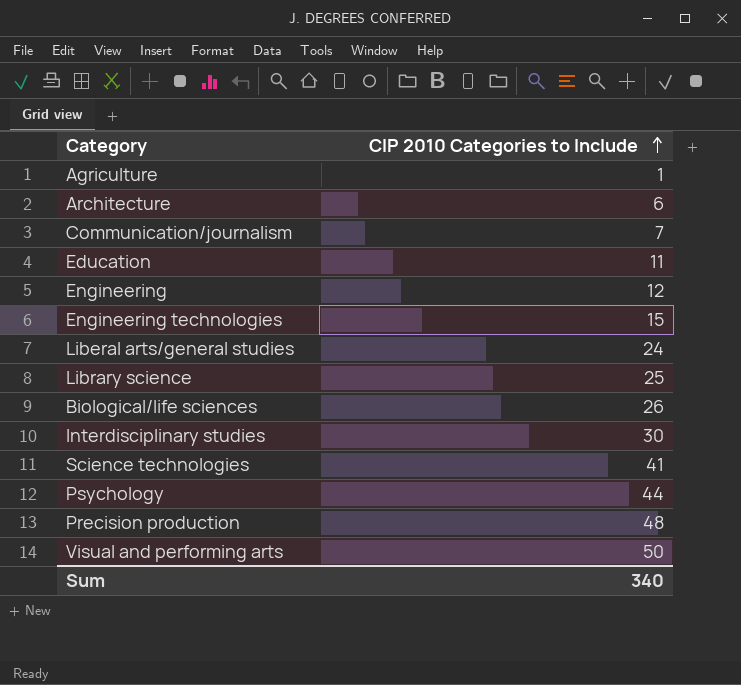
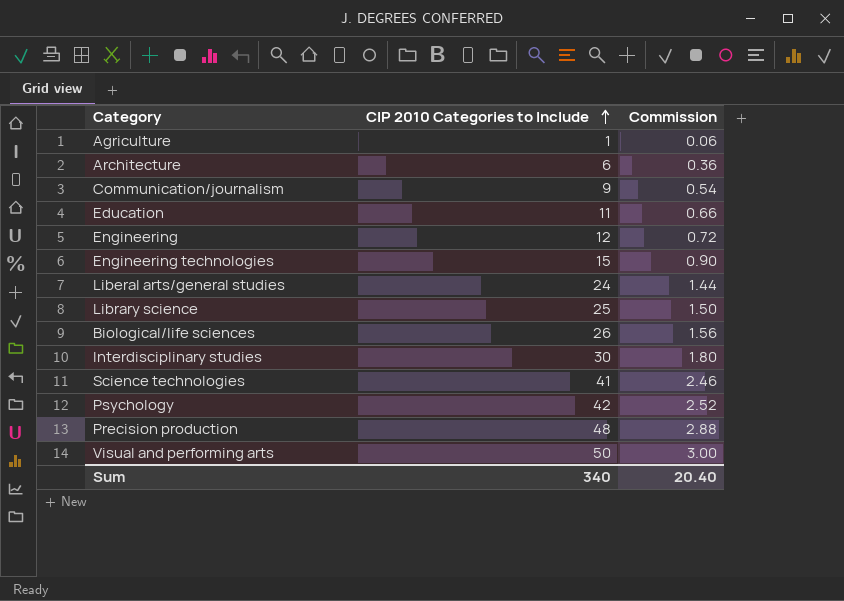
column Commission | formula: none -> [CIP 2010 Categories to Include] * 0.06
Communication/journalism | CIP 2010 Categories to Include: 7 -> 9
Psychology | CIP 2010 Categories to Include: 44 -> 42

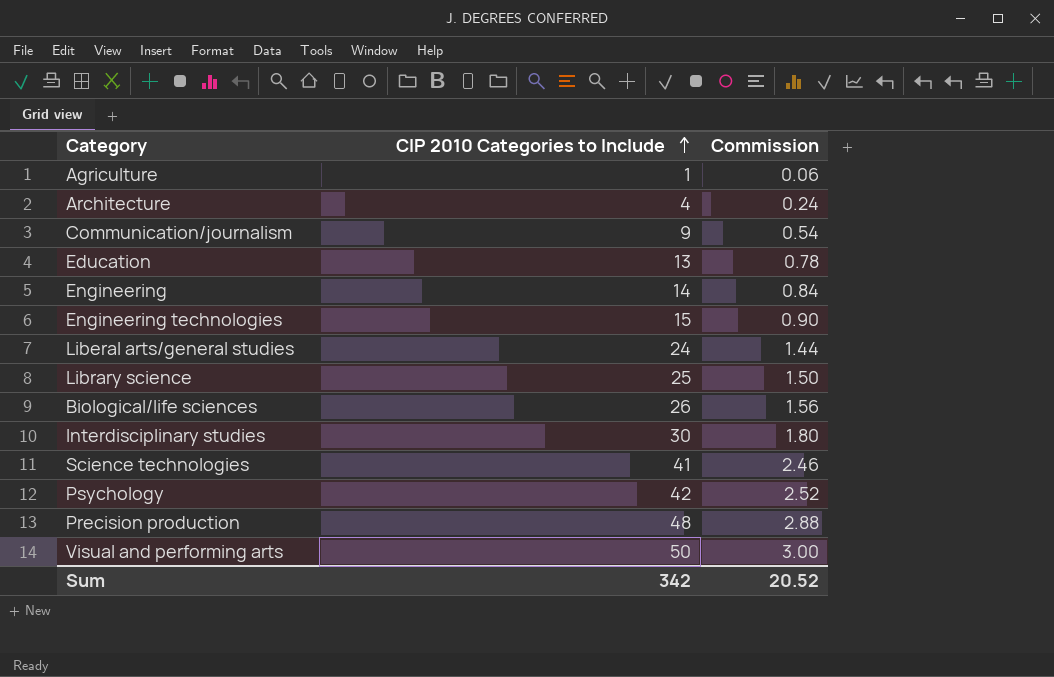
Architecture | CIP 2010 Categories to Include: 6 -> 4
Architecture | Commission: 0.36 -> 0.24
Education | CIP 2010 Categories to Include: 11 -> 13
Education | Commission: 0.66 -> 0.78
Engineering | CIP 2010 Categories to Include: 12 -> 14
Engineering | Commission: 0.72 -> 0.84
Sum | CIP 2010 Categories to Include: 340 -> 342
Sum | Commission: 20.40 -> 20.52

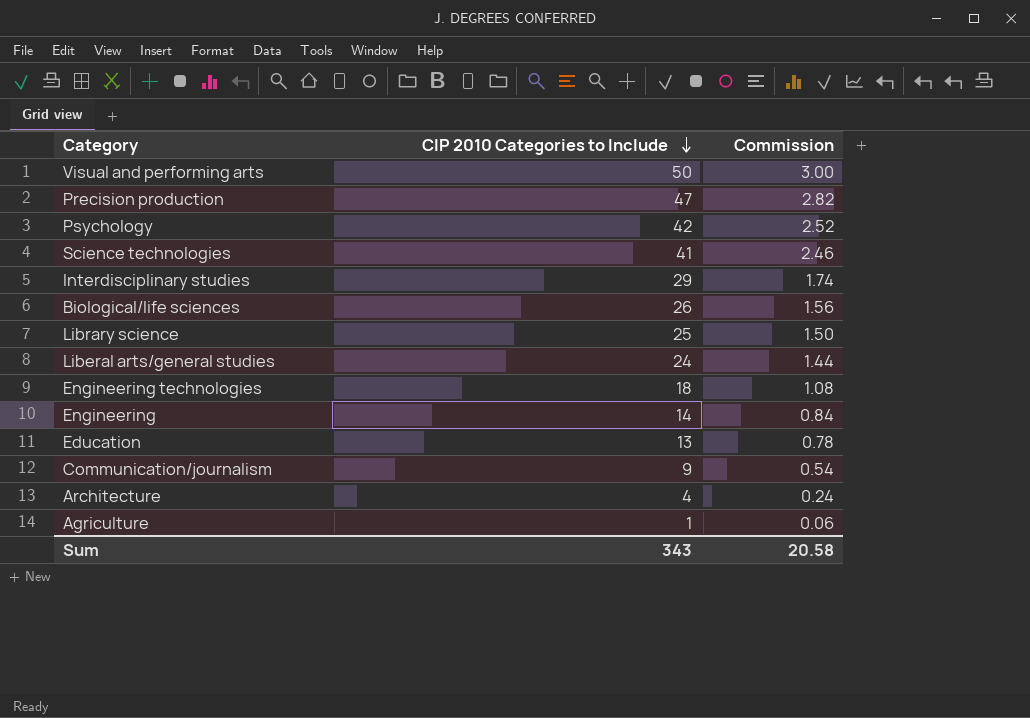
row order: CIP 2010 Categories to Include ascending -> CIP 2010 Categories to Include descending
Precision production | CIP 2010 Categories to Include: 48 -> 47
Precision production | Commission: 2.88 -> 2.82
Interdisciplinary studies | CIP 2010 Categories to Include: 30 -> 29
Interdisciplinary studies | Commission: 1.80 -> 1.74
Engineering technologies | CIP 2010 Categories to Include: 15 -> 18
Engineering technologies | Commission: 0.90 -> 1.08
Sum | CIP 2010 Categories to Include: 342 -> 343
Sum | Commission: 20.52 -> 20.58

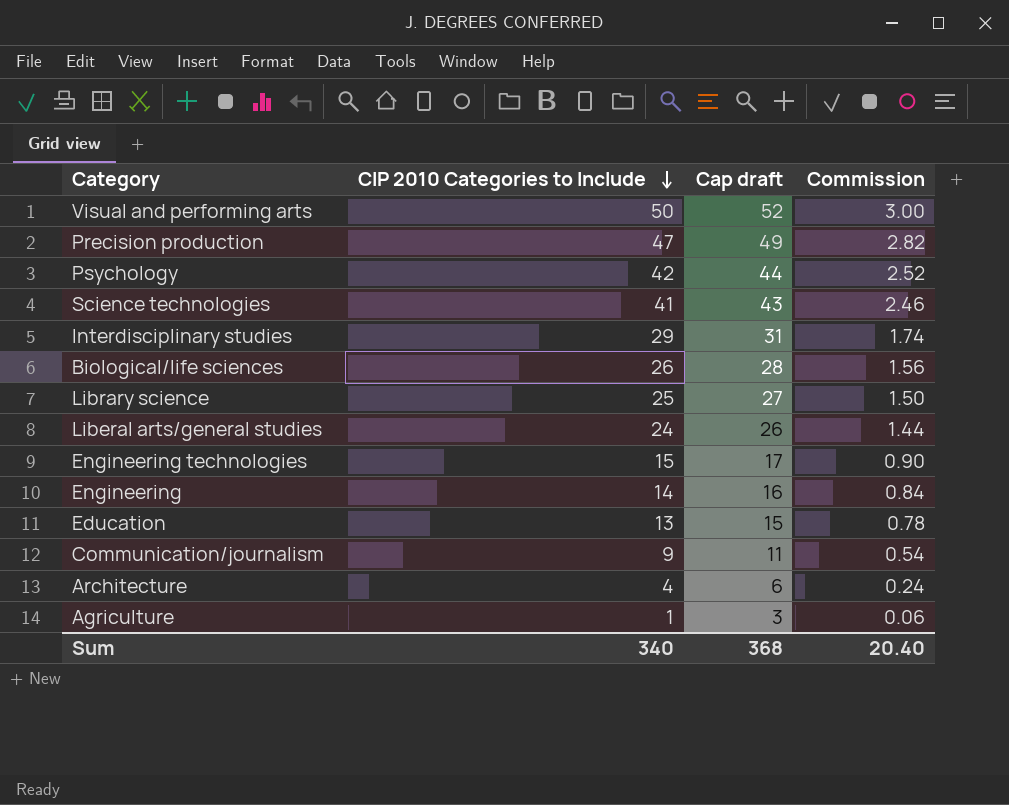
column Cap draft | formula: none -> [CIP 2010 Categories to Include] + 2
Engineering technologies | CIP 2010 Categories to Include: 18 -> 15
Engineering technologies | Commission: 1.08 -> 0.90
Sum | CIP 2010 Categories to Include: 343 -> 340
Sum | Commission: 20.58 -> 20.40

